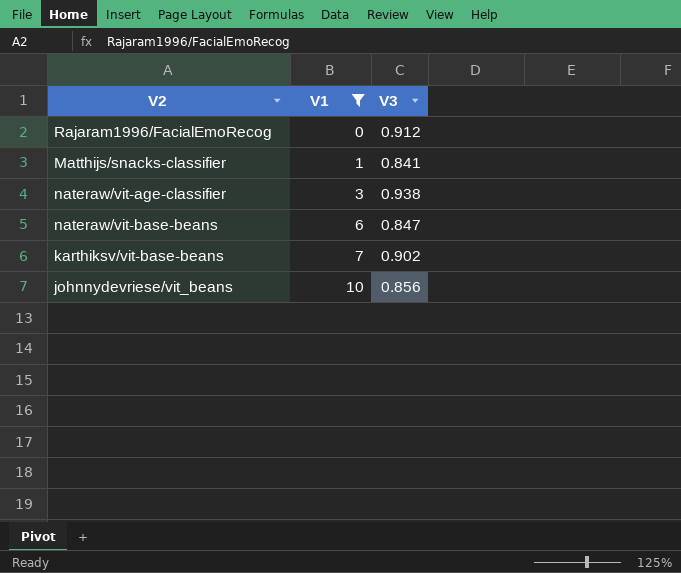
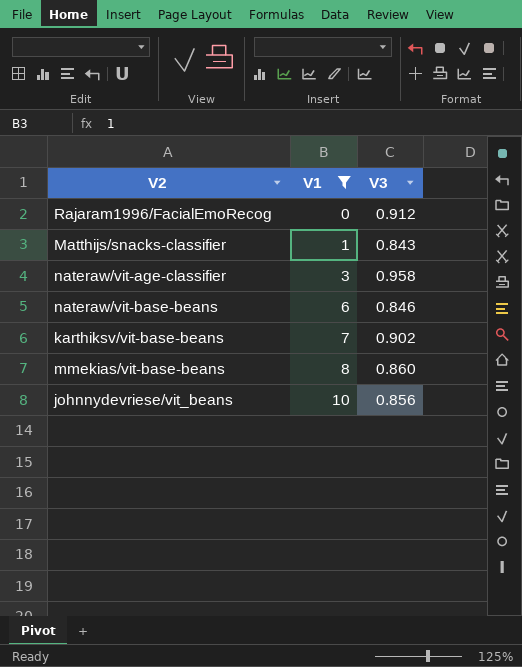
Matthijs/snacks-classifier | V3: 0.841 -> 0.843
nateraw/vit-age-classifier | V3: 0.938 -> 0.958
nateraw/vit-base-beans | V3: 0.847 -> 0.846
row mmekias/vit-base-beans: none -> 8 | 0.860

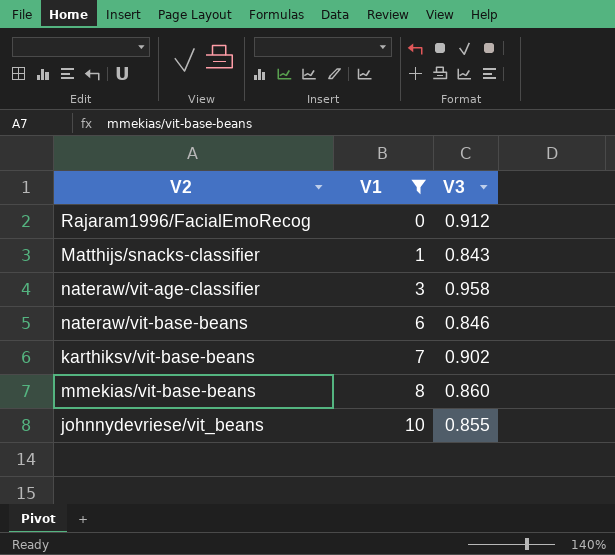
johnnydevriese/vit_beans | V3: 0.856 -> 0.855

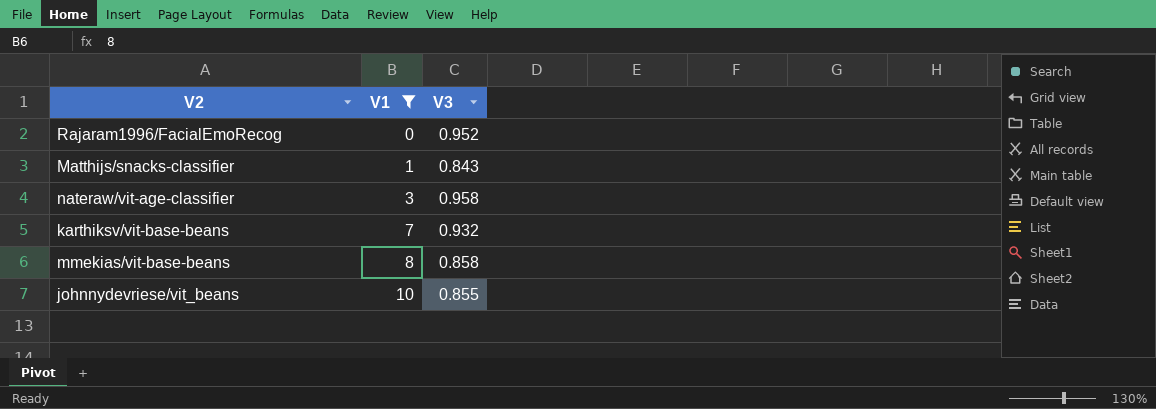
row nateraw/vit-base-beans: 6 | 0.846 -> none
Rajaram1996/FacialEmoRecog | V3: 0.912 -> 0.952
karthiksv/vit-base-beans | V3: 0.902 -> 0.932
mmekias/vit-base-beans | V3: 0.860 -> 0.858

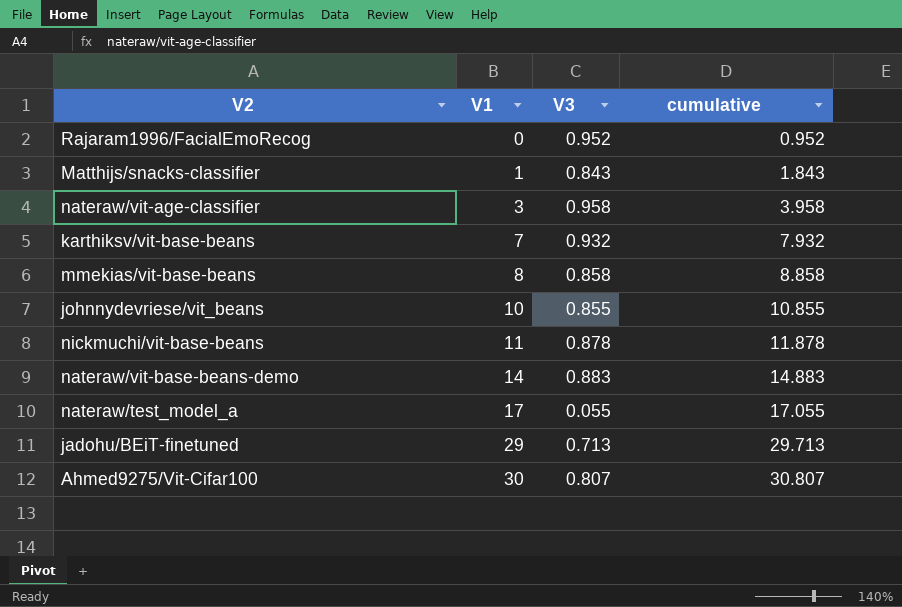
filter: V1 <= 10 -> none
column cumulative | formula: none -> [V1] + [V3]

